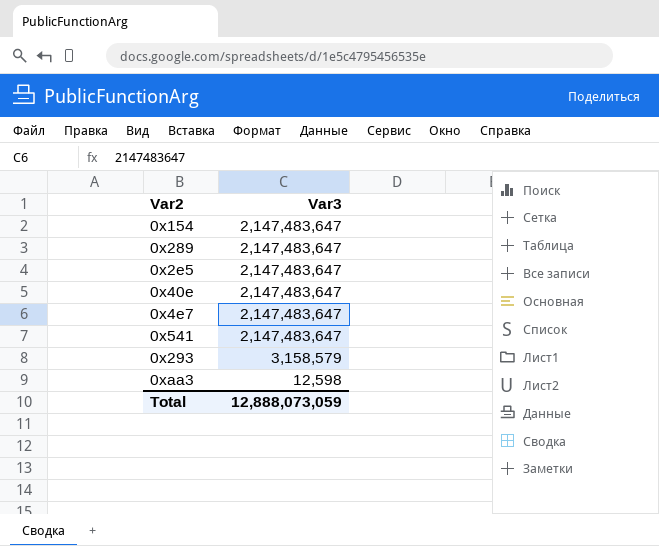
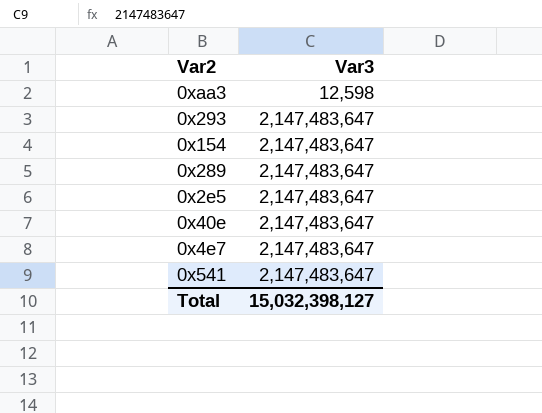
row order: Var3 descending -> Var3 ascending
0x293 | Var3: 3,158,579 -> 2,147,483,647
Total | Var3: 12,888,073,059 -> 15,032,398,127

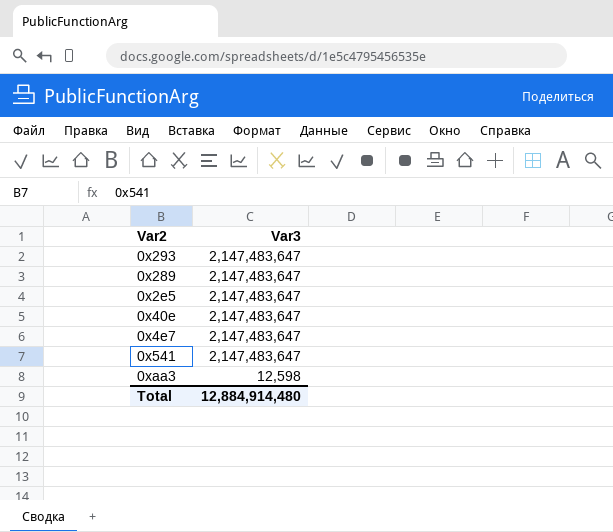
row order: Var3 ascending -> Var3 descending
row 0x154: 2,147,483,647 -> none
Total | Var3: 15,032,398,127 -> 12,884,914,480

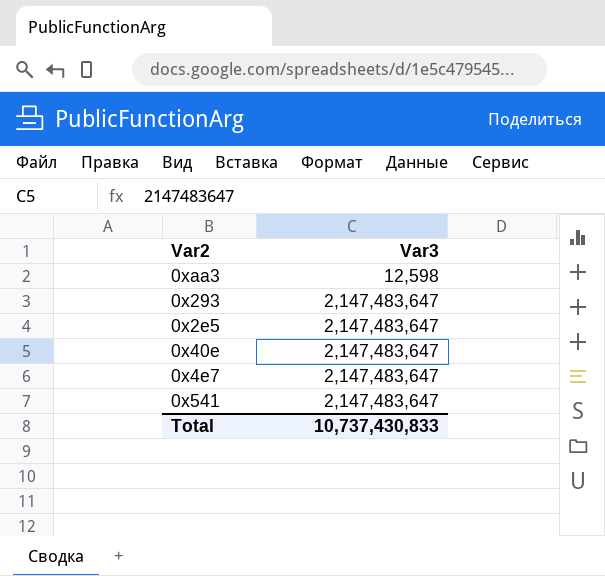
row order: Var3 descending -> Var3 ascending
row 0x289: 2,147,483,647 -> none
Total | Var3: 12,884,914,480 -> 10,737,430,833

